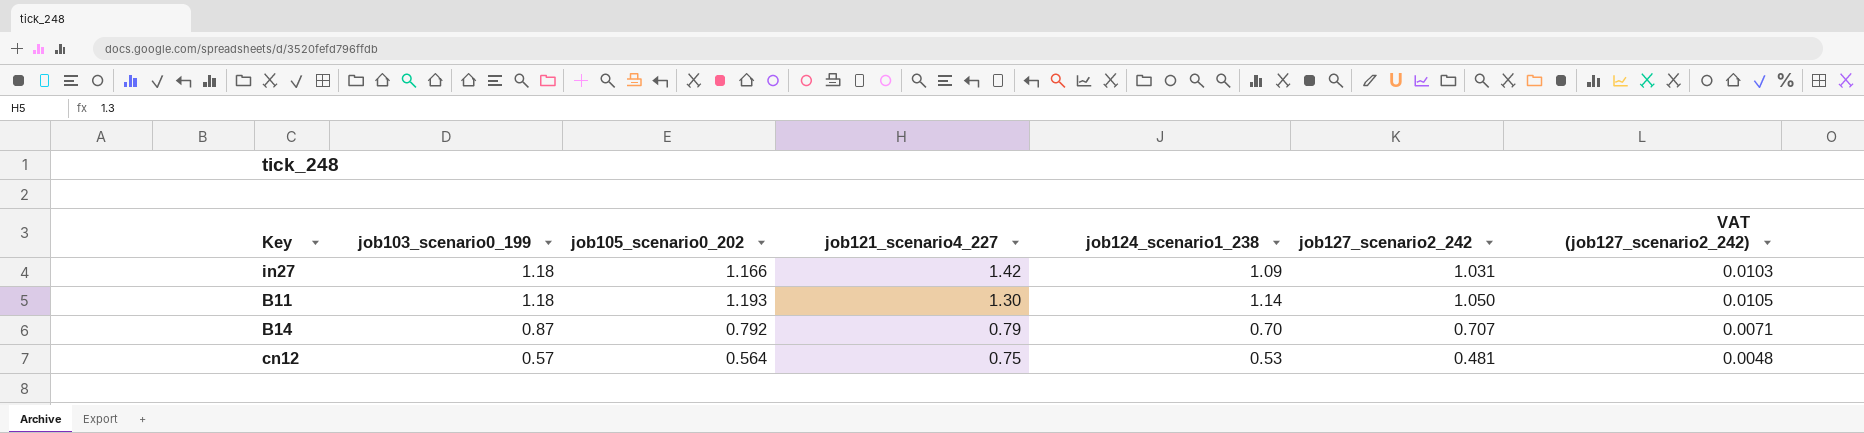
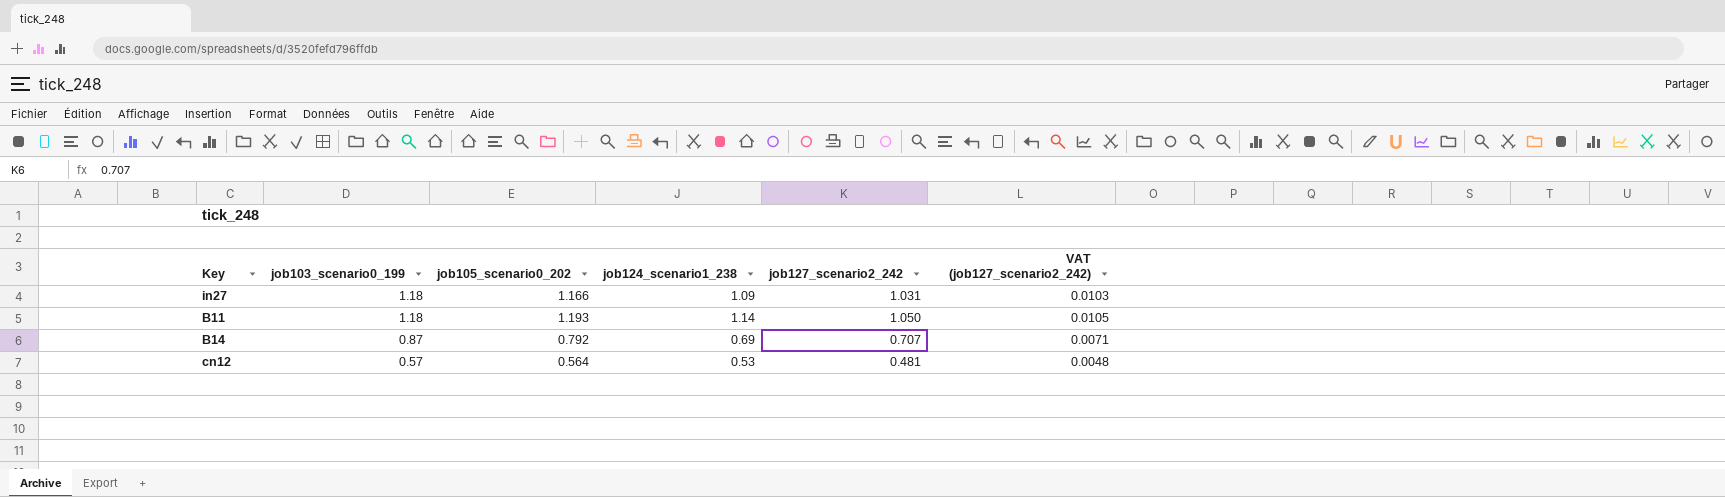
column job121_scenario4_227 | position: 4 -> none
B14 | job124_scenario1_238: 0.70 -> 0.69

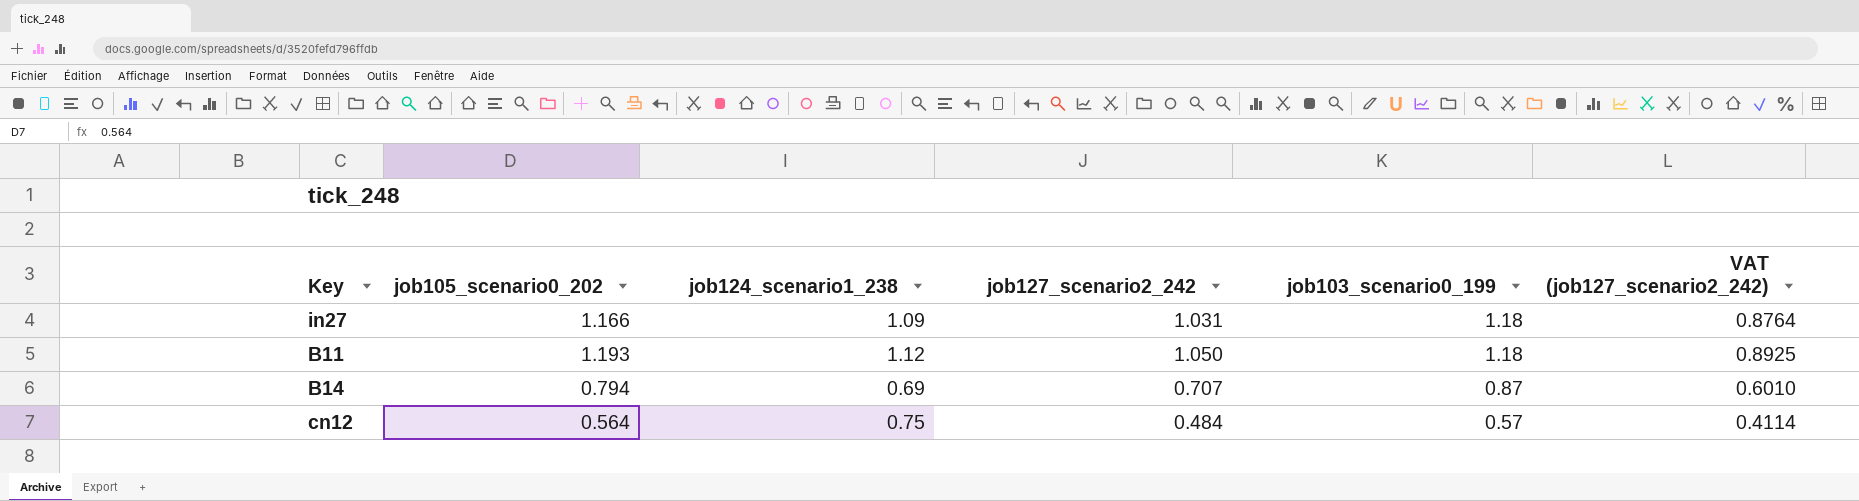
column job103_scenario0_199 | position: 2 -> 5
column VAT (job127_scenario2_242) | formula: [job127_scenario2_242] * 0.01 -> [job127_scenario2_242] * 0.85
B11 | job124_scenario1_238: 1.14 -> 1.12
B14 | job105_scenario0_202: 0.792 -> 0.794
cn12 | job124_scenario1_238: 0.53 -> 0.75
cn12 | job127_scenario2_242: 0.481 -> 0.484

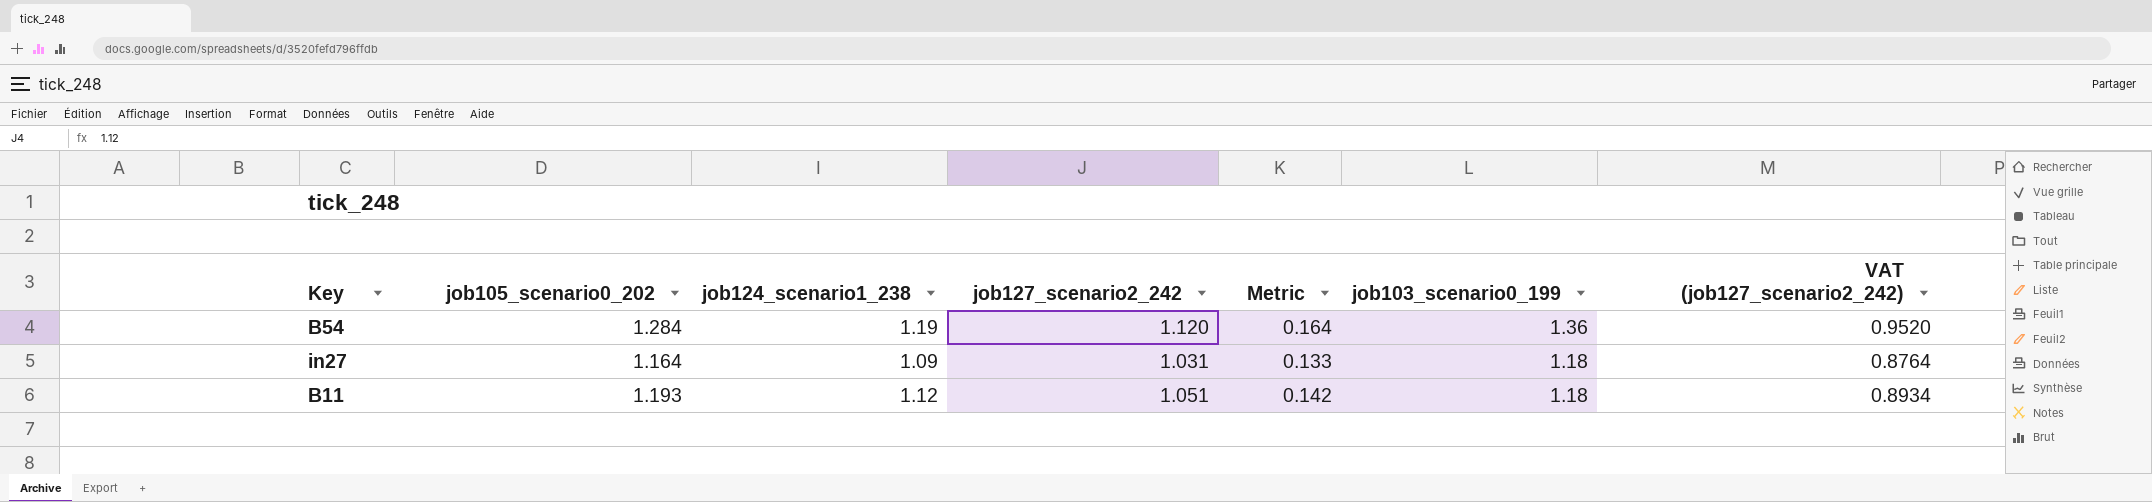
column Metric | formula: none -> [job105_scenario0_202] - [job127_scenario2_242]
row B14: 0.794 | 0.69 | 0.707 | 0.87 | 0.6010 -> none
row cn12: 0.564 | 0.75 | 0.484 | 0.57 | 0.4114 -> none
row B54: none -> 1.284 | 1.19 | 1.120 | 0.164 | 1.36 | 0.9520
in27 | job105_scenario0_202: 1.166 -> 1.164
B11 | job127_scenario2_242: 1.050 -> 1.051
B11 | VAT (job127_scenario2_242): 0.8925 -> 0.8934

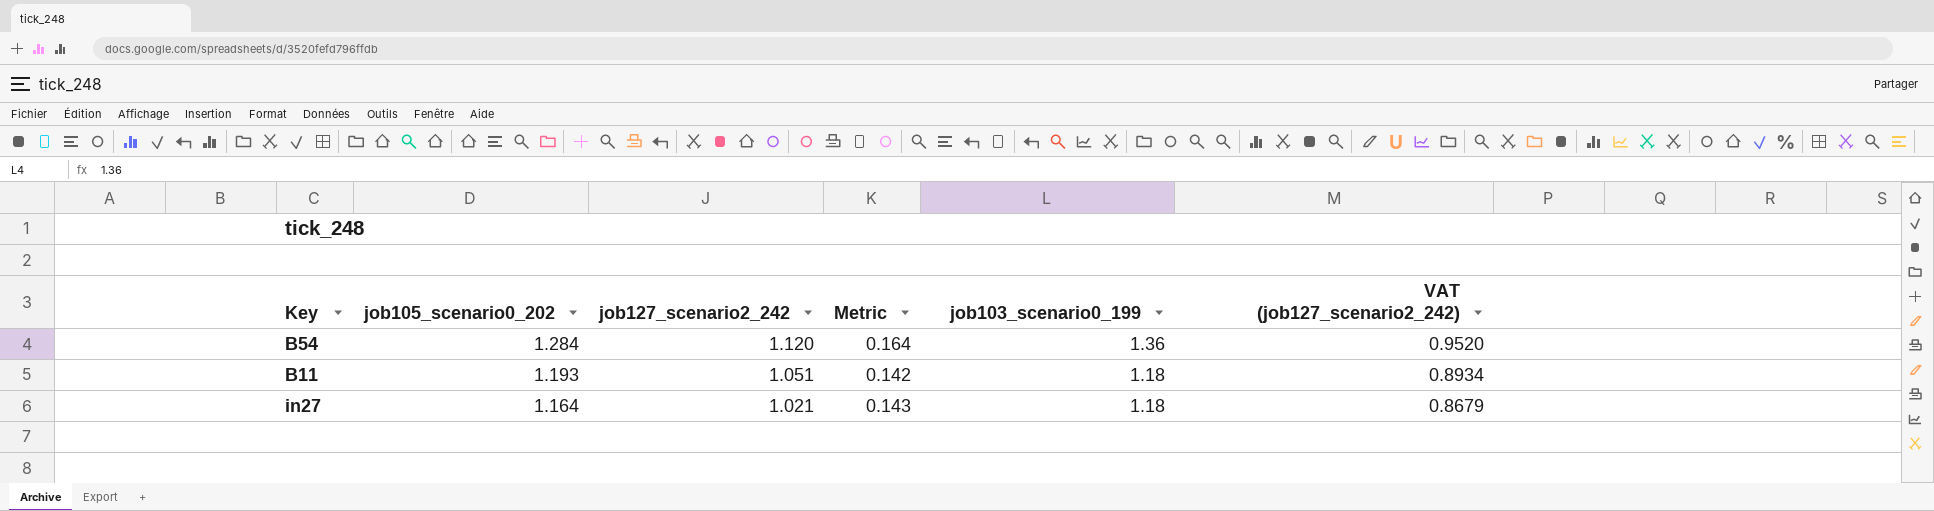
row order: job103_scenario0_199 descending -> job105_scenario0_202 descending
column job124_scenario1_238 | position: 3 -> none
in27 | job127_scenario2_242: 1.031 -> 1.021
in27 | Metric: 0.133 -> 0.143
in27 | VAT (job127_scenario2_242): 0.8764 -> 0.8679

